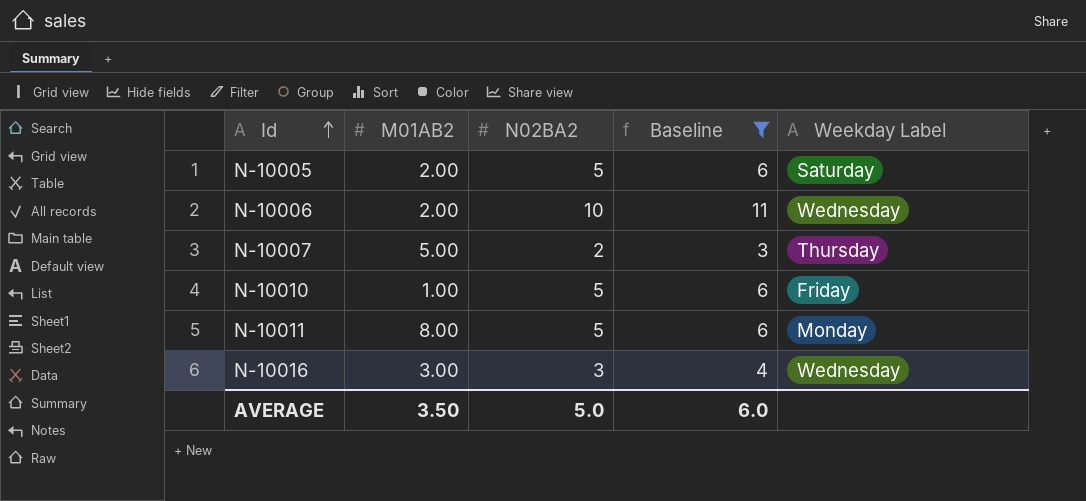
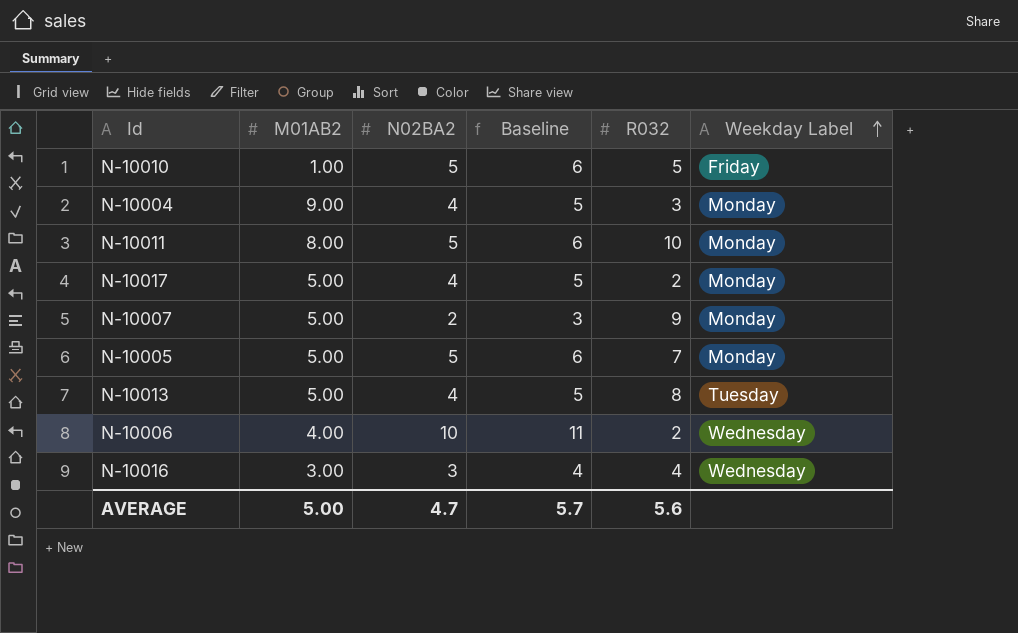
filter: Baseline != 5 -> none
row order: Id ascending -> Weekday Label ascending
column R032 | position: none -> 5
N-10007 | Weekday Label: Thursday -> Monday
N-10005 | M01AB2: 2.00 -> 5.00
N-10005 | Weekday Label: Saturday -> Monday
N-10006 | M01AB2: 2.00 -> 4.00
AVERAGE | M01AB2: 3.50 -> 5.00
AVERAGE | N02BA2: 5.0 -> 4.7
AVERAGE | Baseline: 6.0 -> 5.7

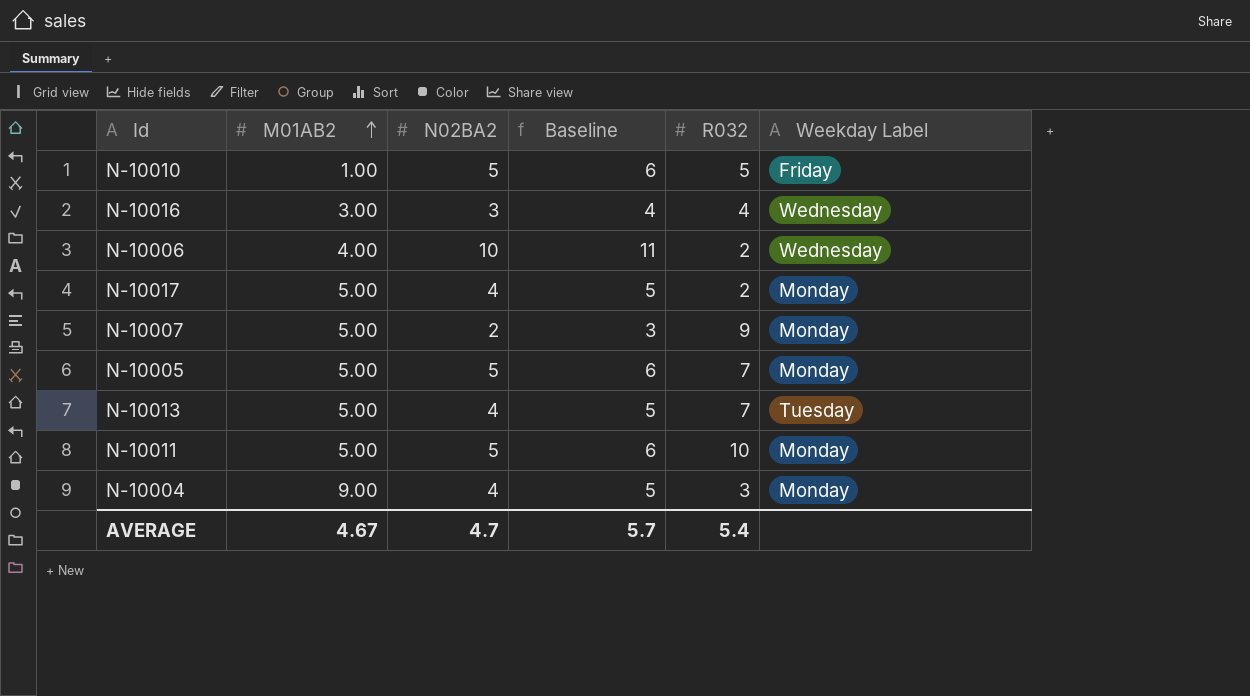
row order: Weekday Label ascending -> M01AB2 ascending
N-10013 | R032: 8 -> 7
N-10011 | M01AB2: 8.00 -> 5.00
AVERAGE | M01AB2: 5.00 -> 4.67
AVERAGE | R032: 5.6 -> 5.4

